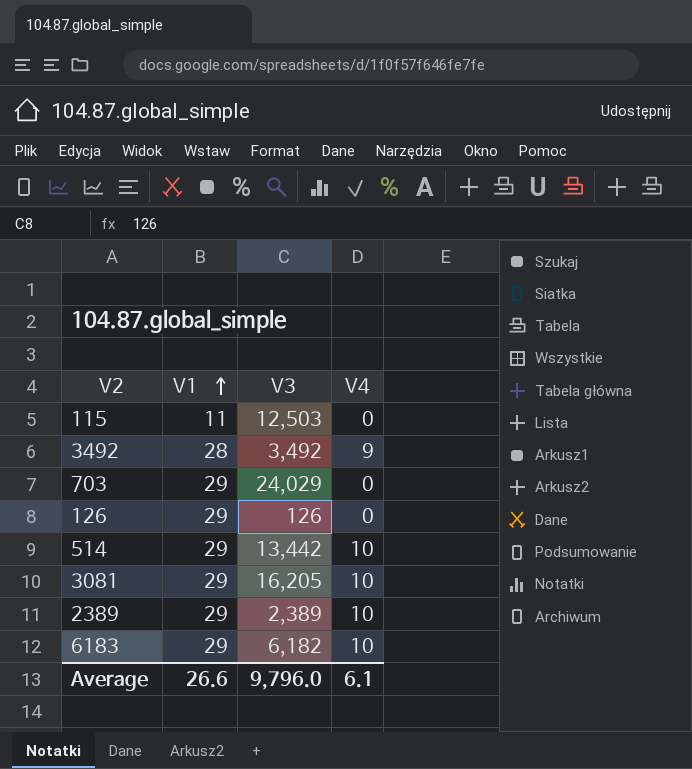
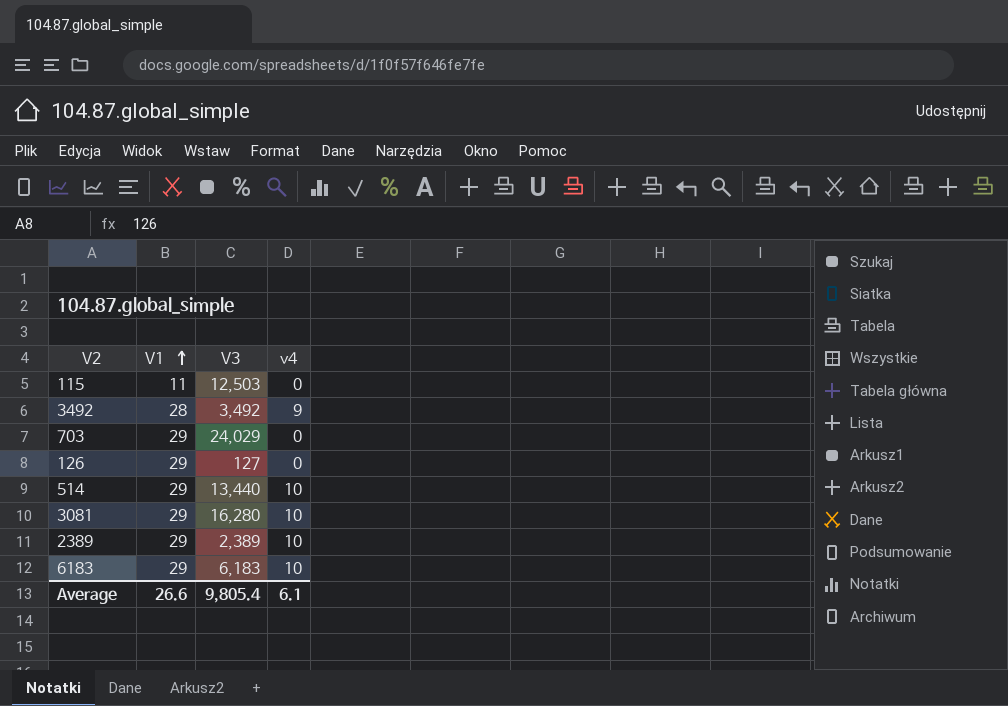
column name: V4 -> v4
126 | V3: 126 -> 127
514 | V3: 13,442 -> 13,440
3081 | V3: 16,205 -> 16,280
6183 | V3: 6,182 -> 6,183
Average | V3: 9,796.0 -> 9,805.4

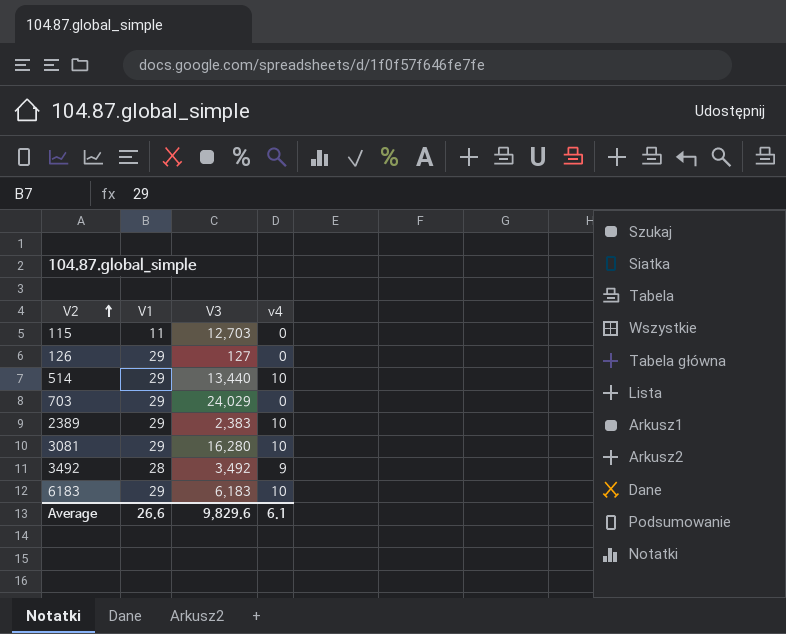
row order: V1 ascending -> V2 ascending
115 | V3: 12,503 -> 12,703
2389 | V3: 2,389 -> 2,383
Average | V3: 9,805.4 -> 9,829.6

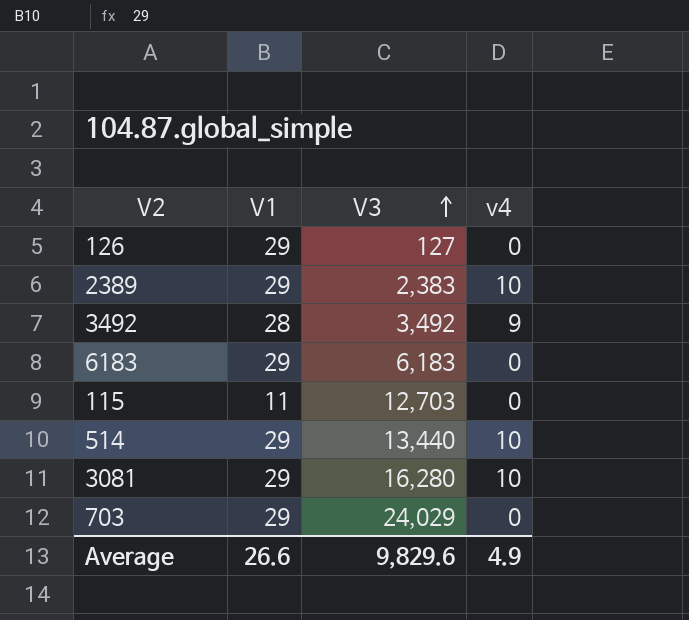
row order: V2 ascending -> V3 ascending
6183 | v4: 10 -> 0
Average | v4: 6.1 -> 4.9

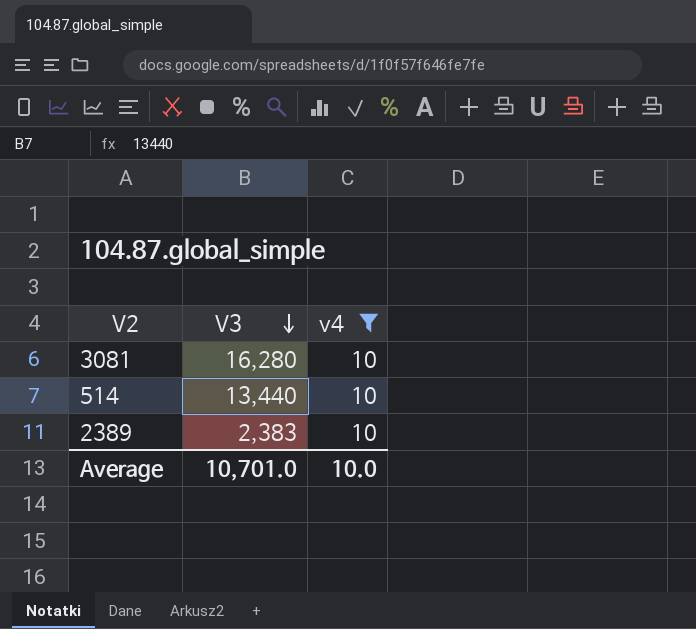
filter: none -> v4 = 10
row order: V3 ascending -> V3 descending
column V1 | position: 2 -> none
Average | V3: 9,829.6 -> 10,701.0
Average | v4: 4.9 -> 10.0

